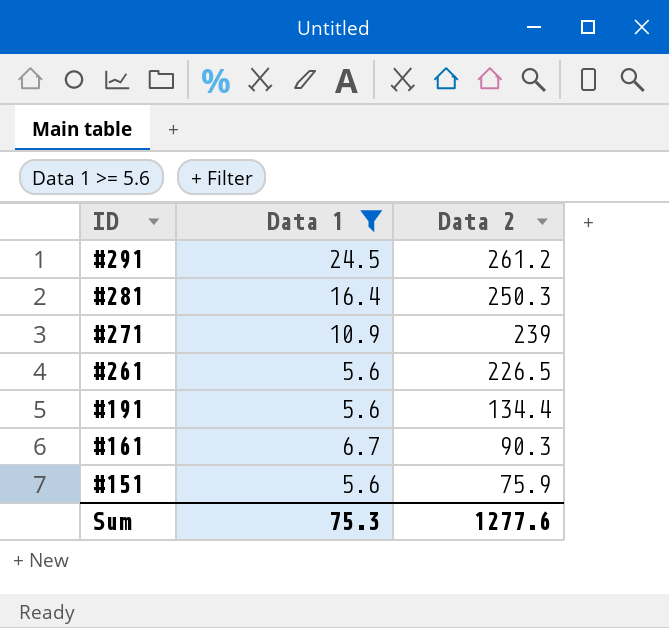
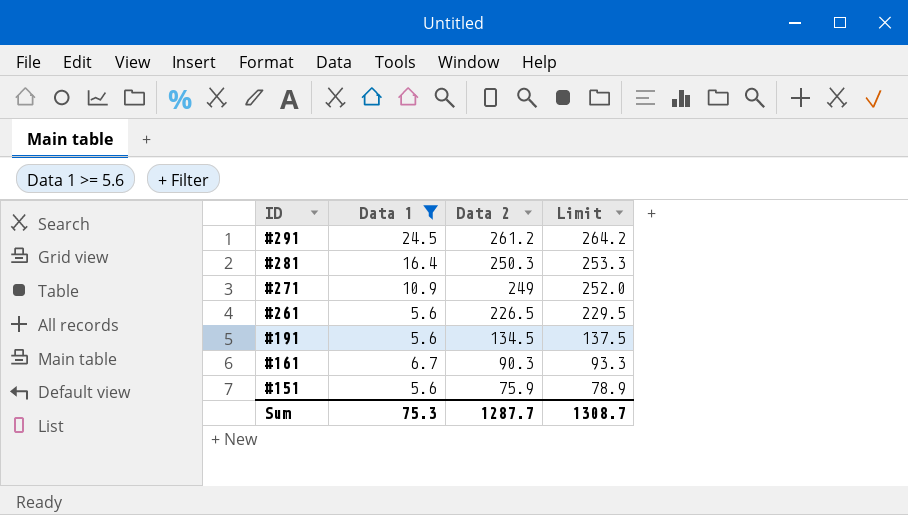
column Limit | formula: none -> [Data 2] + 3
#271 | Data 2: 239 -> 249
#191 | Data 2: 134.4 -> 134.5
Sum | Data 2: 1277.6 -> 1287.7

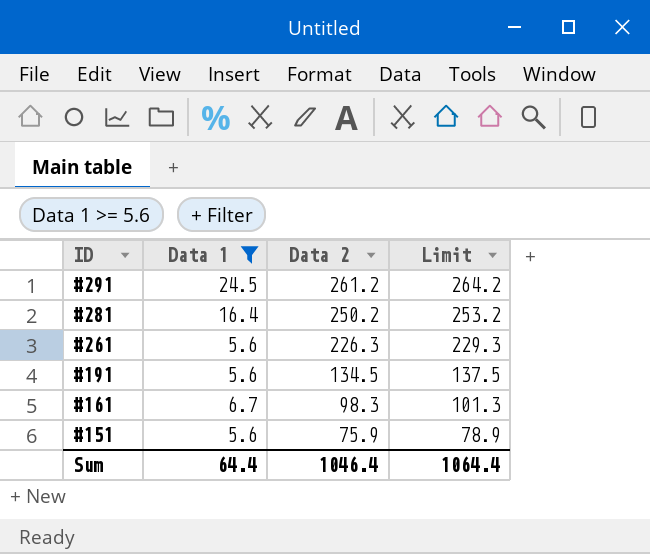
row #271: 10.9 | 249 | 252.0 -> none
#281 | Data 2: 250.3 -> 250.2
#281 | Limit: 253.3 -> 253.2
#261 | Data 2: 226.5 -> 226.3
#261 | Limit: 229.5 -> 229.3
#161 | Data 2: 90.3 -> 98.3
#161 | Limit: 93.3 -> 101.3
Sum | Data 1: 75.3 -> 64.4
Sum | Data 2: 1287.7 -> 1046.4
Sum | Limit: 1308.7 -> 1064.4

